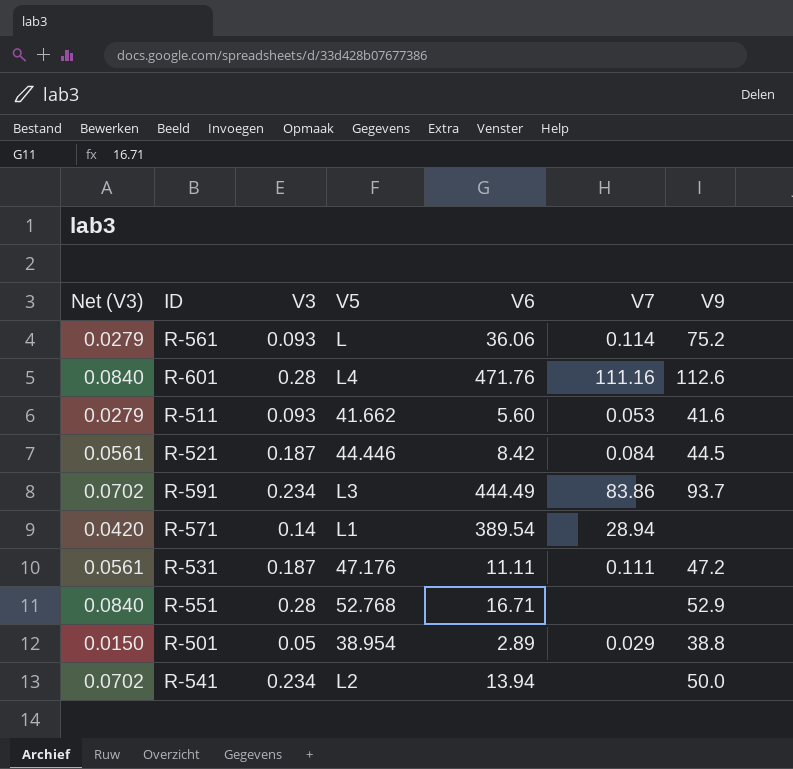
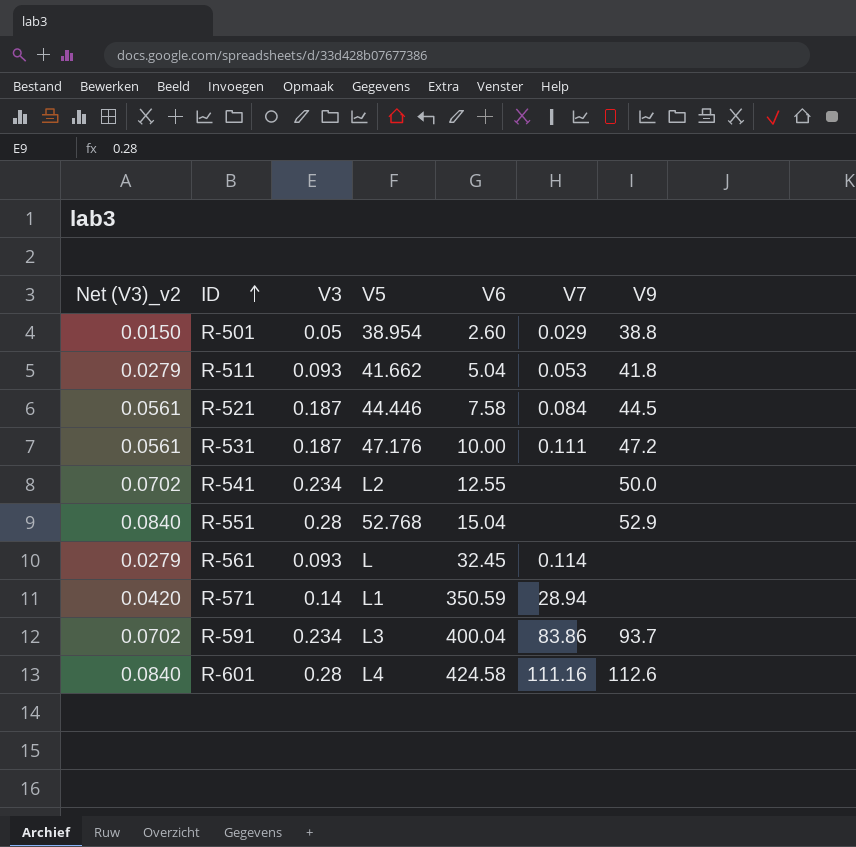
row order: none -> ID ascending
column name: Net (V3) -> Net (V3)_v2
R-501 | V6: 2.89 -> 2.60
R-511 | V6: 5.60 -> 5.04
R-511 | V9: 41.6 -> 41.8
R-521 | V6: 8.42 -> 7.58
R-531 | V6: 11.11 -> 10.00
R-541 | V6: 13.94 -> 12.55
R-551 | V6: 16.71 -> 15.04
R-561 | V6: 36.06 -> 32.45
R-561 | V9: 75.2 -> none
R-571 | V6: 389.54 -> 350.59
R-591 | V6: 444.49 -> 400.04
R-601 | V6: 471.76 -> 424.58

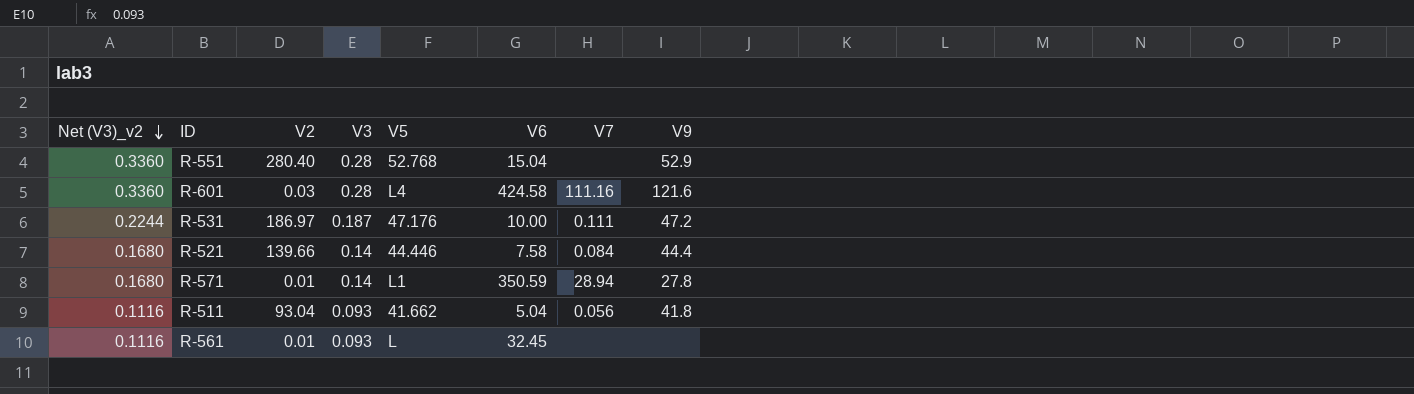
row order: ID ascending -> Net (V3)_v2 descending
column Net (V3)_v2 | formula: [V3] * 0.3 -> [V3] * 1.2
column V2 | position: none -> 3
row R-501: 0.0150 | 0.05 | 38.954 | 2.60 | 0.029 | 38.8 -> none
row R-541: 0.0702 | 0.234 | L2 | 12.55 | none | 50.0 -> none
row R-591: 0.0702 | 0.234 | L3 | 400.04 | 83.86 | 93.7 -> none
R-601 | V9: 112.6 -> 121.6
R-521 | V3: 0.187 -> 0.14
R-521 | V9: 44.5 -> 44.4
R-571 | V9: none -> 27.8
R-511 | V7: 0.053 -> 0.056
R-561 | V7: 0.114 -> none

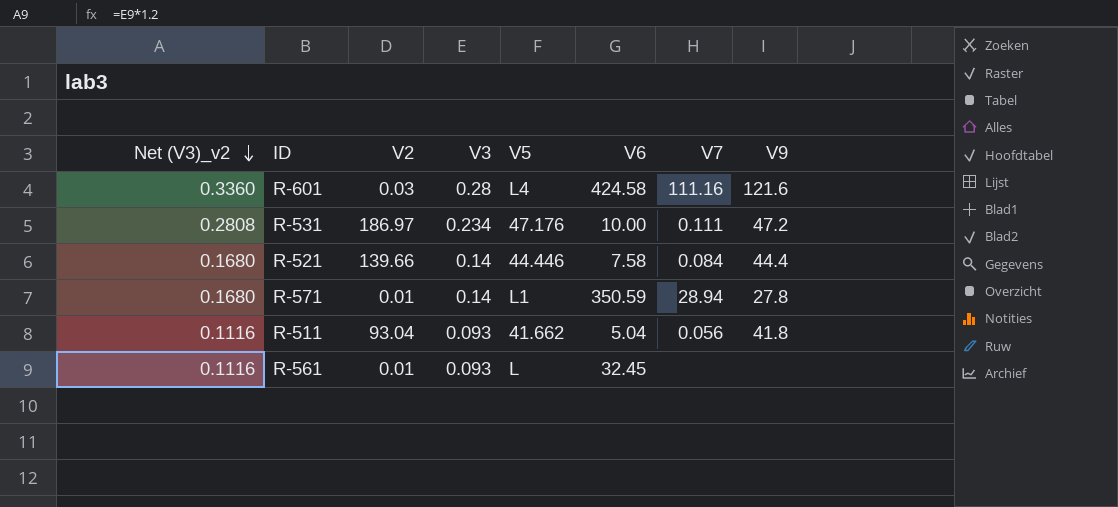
row R-551: 0.3360 | 280.40 | 0.28 | 52.768 | 15.04 | none | 52.9 -> none
R-531 | Net (V3)_v2: 0.2244 -> 0.2808
R-531 | V3: 0.187 -> 0.234

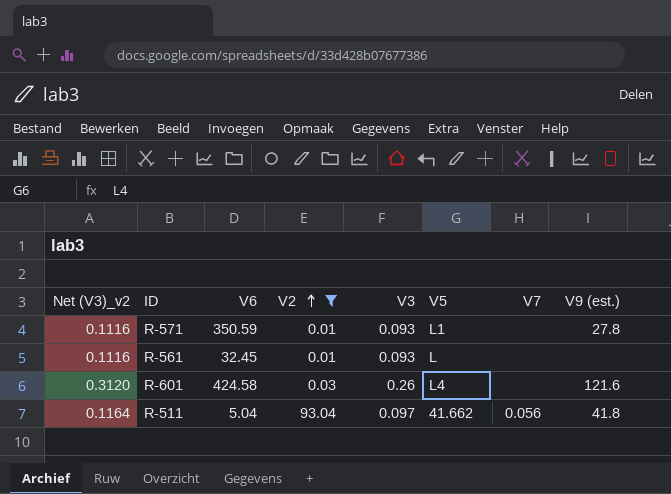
filter: none -> V2 <= 93.04
row order: Net (V3)_v2 descending -> V2 ascending
column V6 | position: 6 -> 3
column name: V9 -> V9 (est.)
R-571 | Net (V3)_v2: 0.1680 -> 0.1116
R-571 | V3: 0.14 -> 0.093
R-571 | V7: 28.94 -> none
R-601 | Net (V3)_v2: 0.3360 -> 0.3120
R-601 | V3: 0.28 -> 0.26
R-601 | V7: 111.16 -> none
R-511 | Net (V3)_v2: 0.1116 -> 0.1164
R-511 | V3: 0.093 -> 0.097

